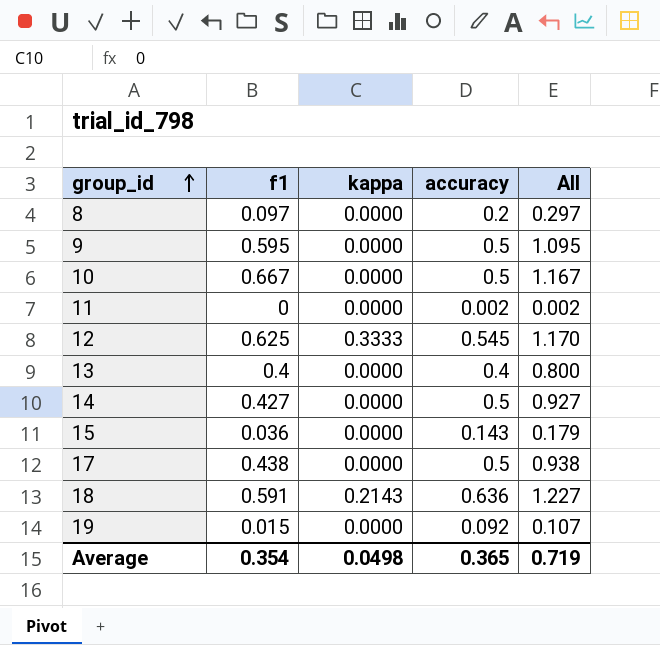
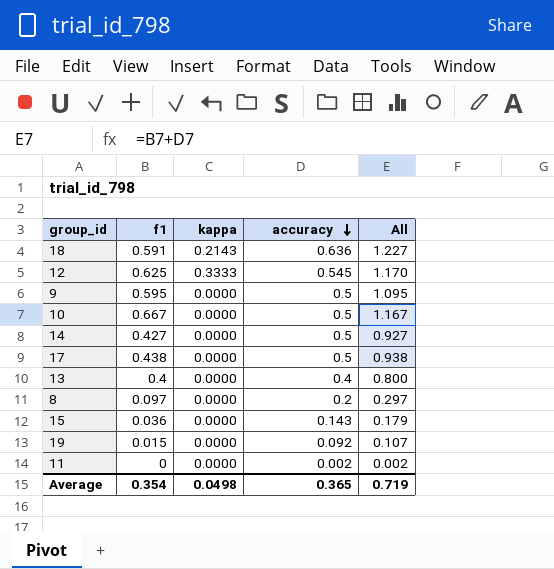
row order: group_id ascending -> accuracy descending

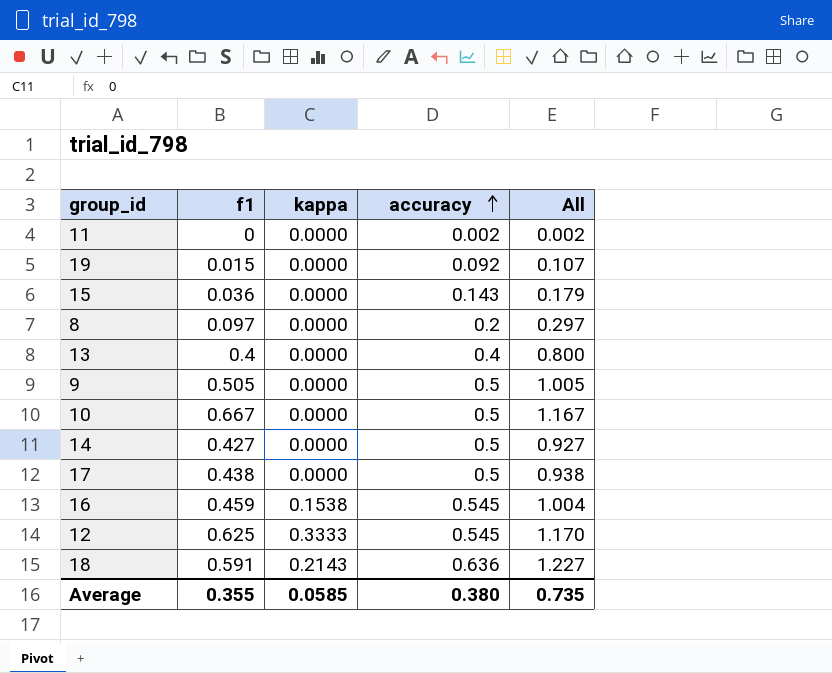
row order: accuracy descending -> accuracy ascending
9 | f1: 0.595 -> 0.505
9 | All: 1.095 -> 1.005
row 16: none -> 0.459 | 0.1538 | 0.545 | 1.004
Average | f1: 0.354 -> 0.355
Average | kappa: 0.0498 -> 0.0585
Average | accuracy: 0.365 -> 0.380
Average | All: 0.719 -> 0.735

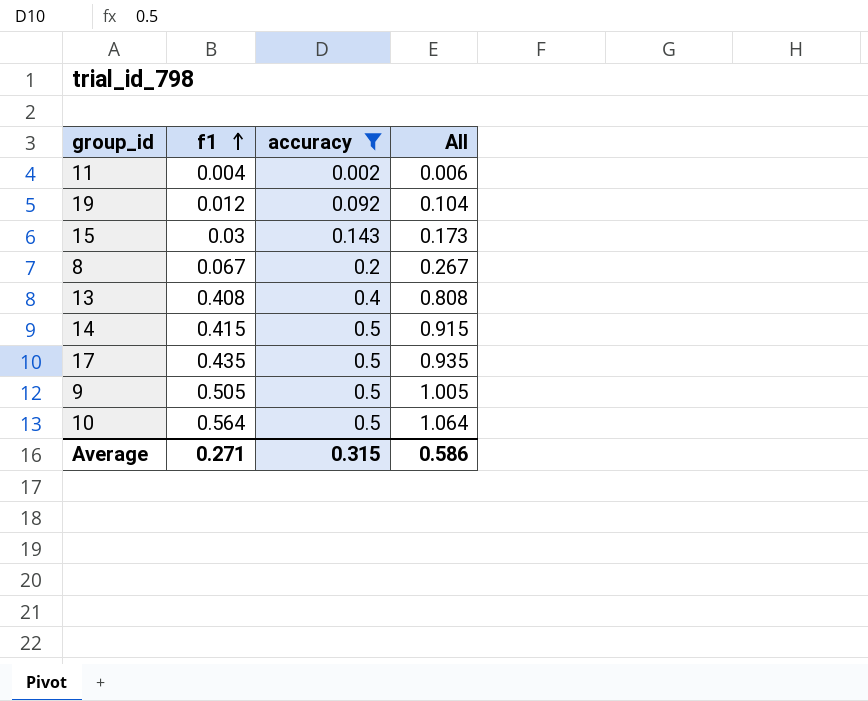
filter: none -> accuracy <= 0.5
row order: accuracy ascending -> f1 ascending
column kappa | position: 3 -> none
11 | f1: 0 -> 0.004
11 | All: 0.002 -> 0.006
19 | f1: 0.015 -> 0.012
19 | All: 0.107 -> 0.104
15 | f1: 0.036 -> 0.03
15 | All: 0.179 -> 0.173
8 | f1: 0.097 -> 0.067
8 | All: 0.297 -> 0.267
13 | f1: 0.4 -> 0.408
13 | All: 0.800 -> 0.808
14 | f1: 0.427 -> 0.415
14 | All: 0.927 -> 0.915
17 | f1: 0.438 -> 0.435
17 | All: 0.938 -> 0.935
10 | f1: 0.667 -> 0.564
10 | All: 1.167 -> 1.064
Average | f1: 0.355 -> 0.271
Average | accuracy: 0.380 -> 0.315
Average | All: 0.735 -> 0.586

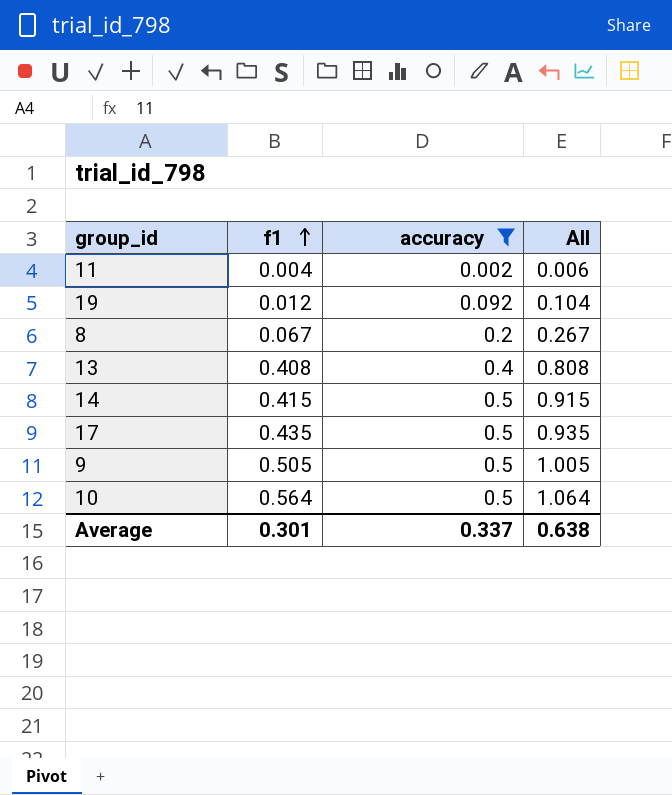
row 15: 0.03 | 0.143 | 0.173 -> none
Average | f1: 0.271 -> 0.301
Average | accuracy: 0.315 -> 0.337
Average | All: 0.586 -> 0.638

